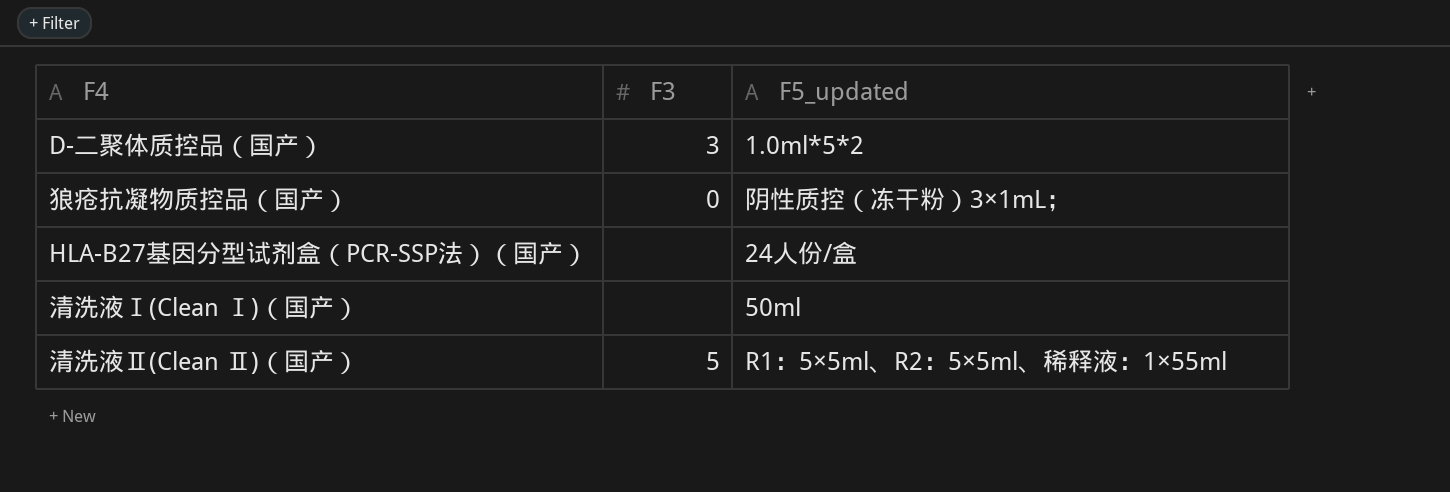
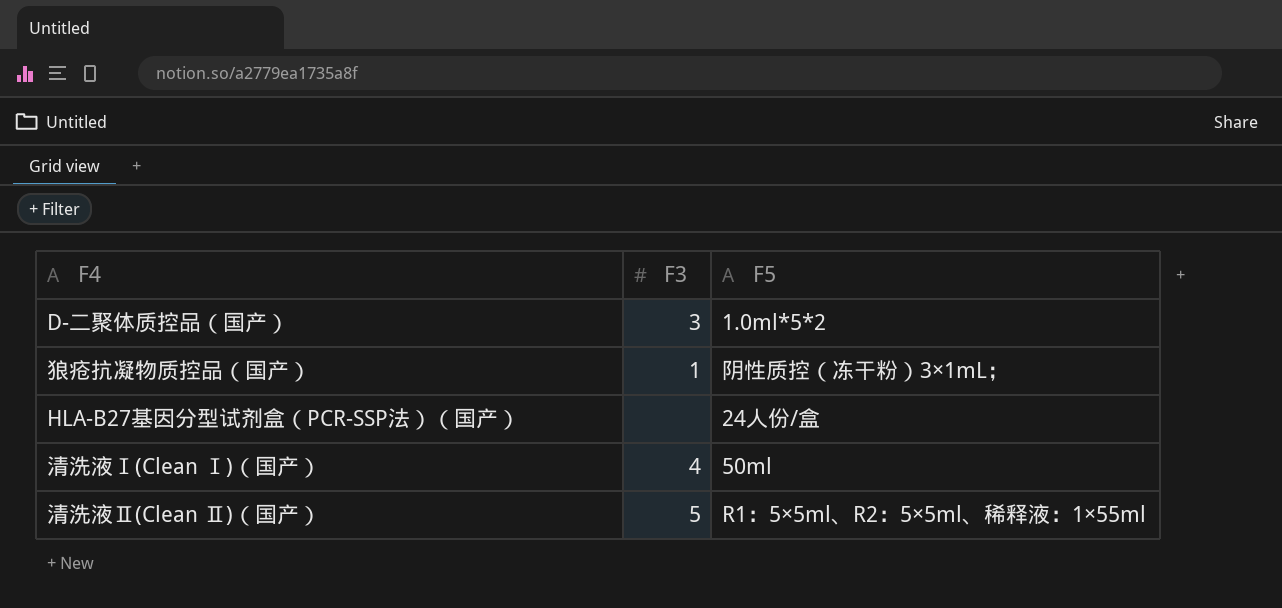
column name: F5_updated -> F5
狼疮抗凝物质控品（国产） | F3: 0 -> 1
清洗液Ⅰ(Clean Ⅰ)（国产） | F3: none -> 4

